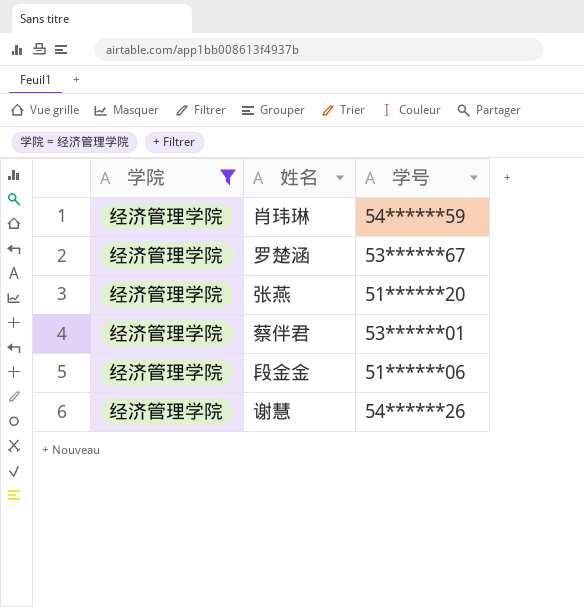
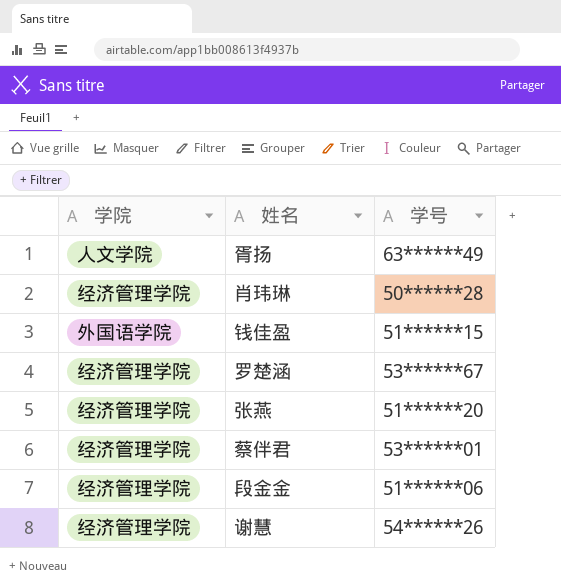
filter: 学院 = 经济管理学院 -> none
肖玮琳 | 学号: 54******59 -> 50******28

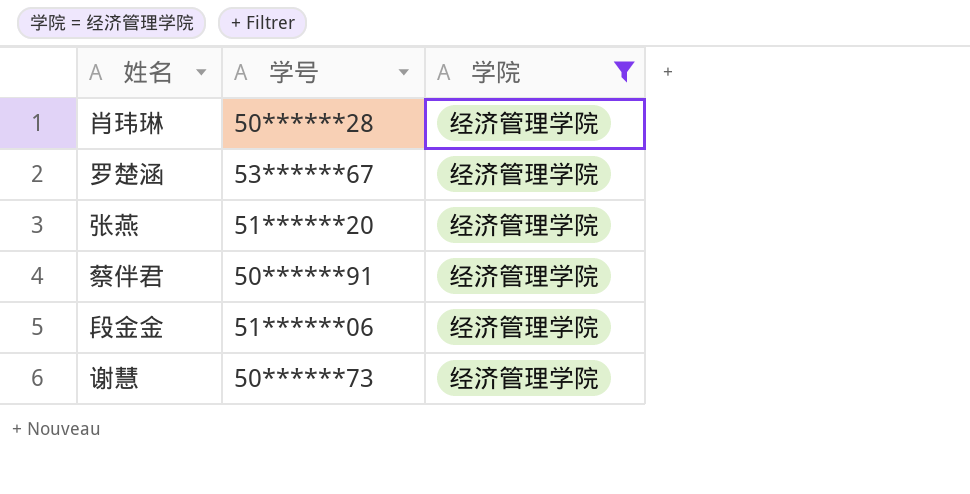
filter: none -> 学院 = 经济管理学院
column 学院 | position: 1 -> 3
蔡伴君 | 学号: 53******01 -> 50******91
谢慧 | 学号: 54******26 -> 50******73

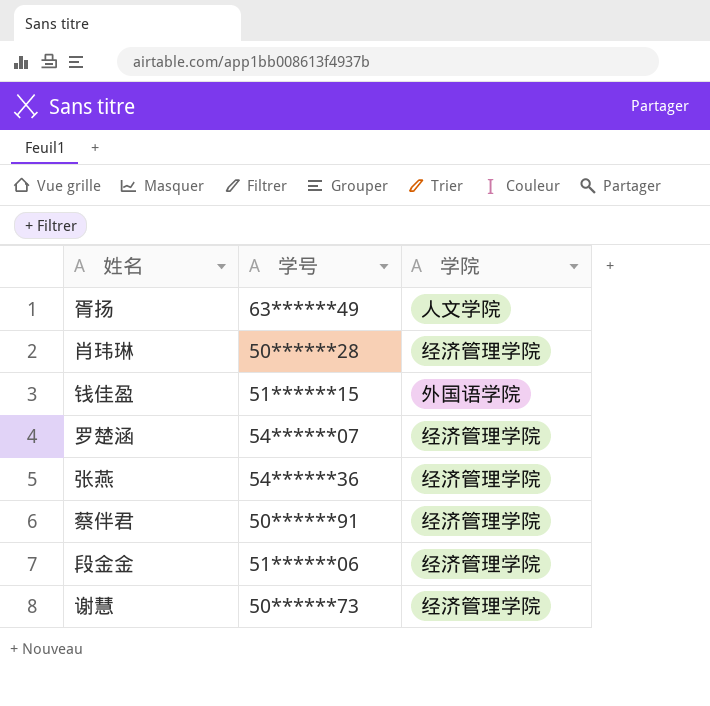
filter: 学院 = 经济管理学院 -> none
罗楚涵 | 学号: 53******67 -> 54******07
张燕 | 学号: 51******20 -> 54******36

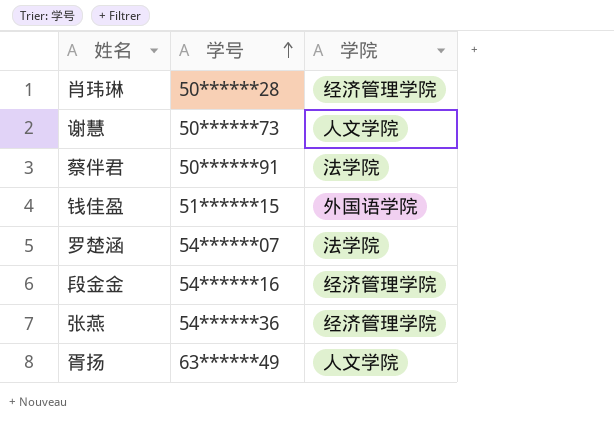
row order: none -> 学号 ascending
谢慧 | 学院: 经济管理学院 -> 人文学院
蔡伴君 | 学院: 经济管理学院 -> 法学院
罗楚涵 | 学院: 经济管理学院 -> 法学院
段金金 | 学号: 51******06 -> 54******16

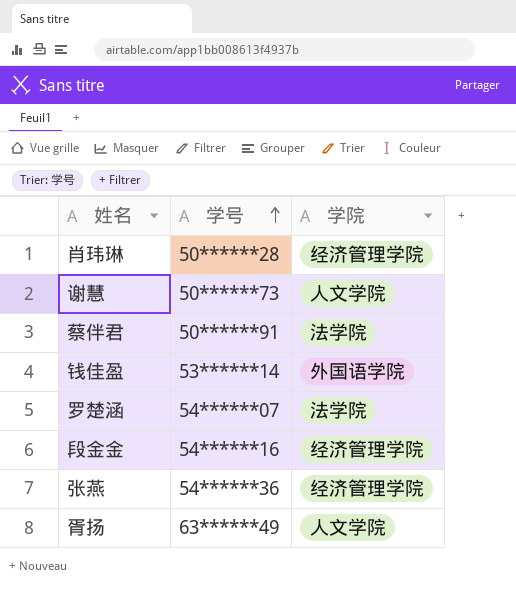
钱佳盈 | 学号: 51******15 -> 53******14

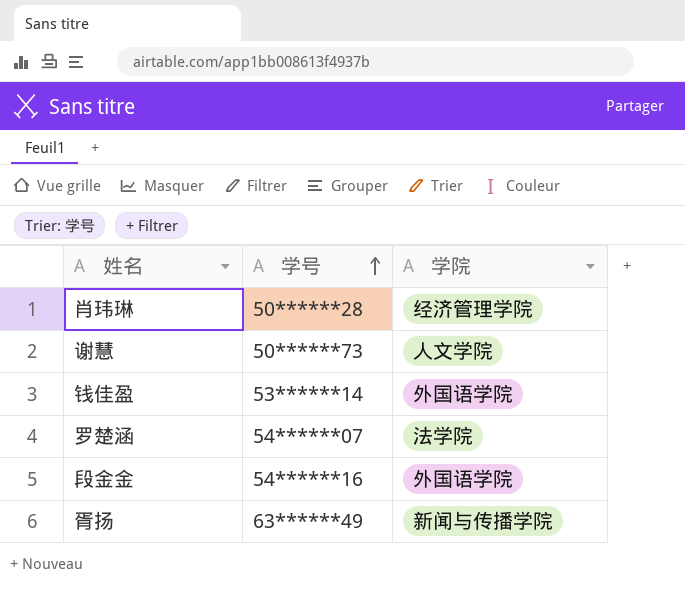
row 蔡伴君: 50******91 | 法学院 -> none
row 张燕: 54******36 | 经济管理学院 -> none
段金金 | 学院: 经济管理学院 -> 外国语学院
胥扬 | 学院: 人文学院 -> 新闻与传播学院

